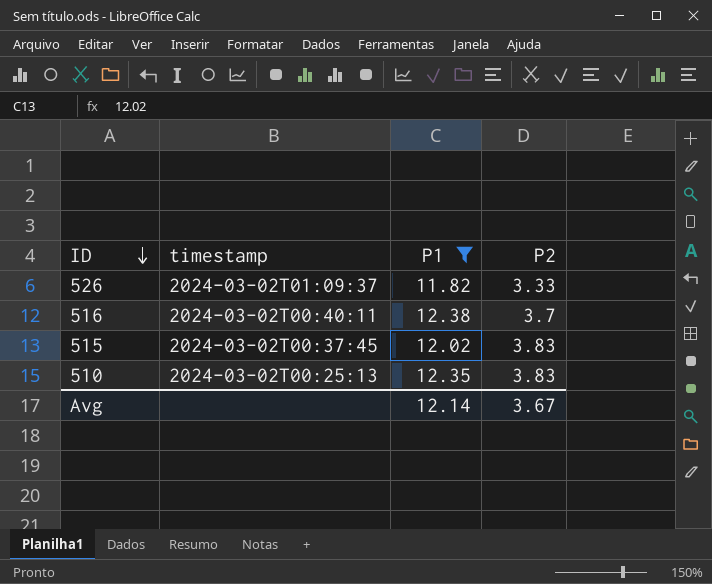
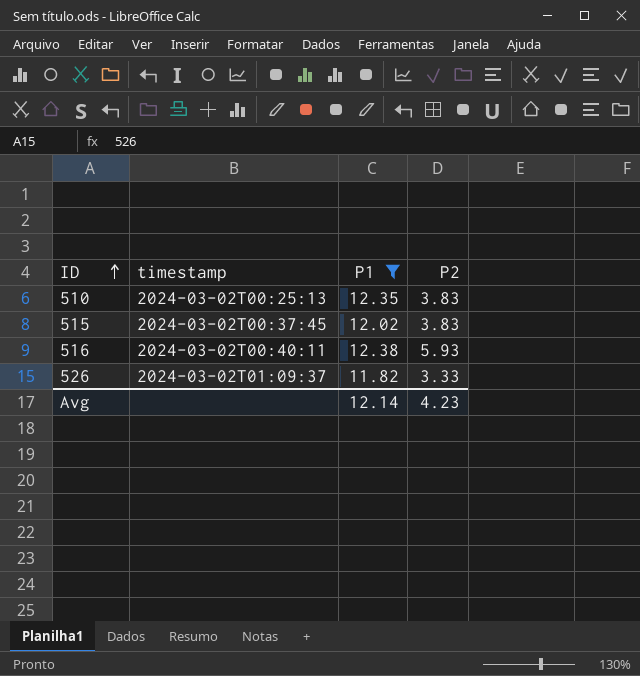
row order: ID descending -> ID ascending
516 | P2: 3.7 -> 5.93
Avg | P2: 3.67 -> 4.23

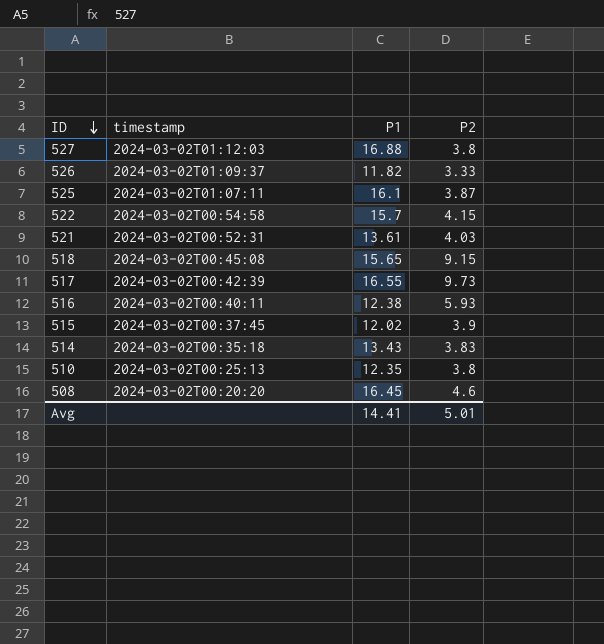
filter: P1 <= 12.38 -> none
row order: ID ascending -> ID descending
515 | P2: 3.83 -> 3.9
510 | P2: 3.83 -> 3.8
Avg | P1: 12.14 -> 14.41
Avg | P2: 4.23 -> 5.01

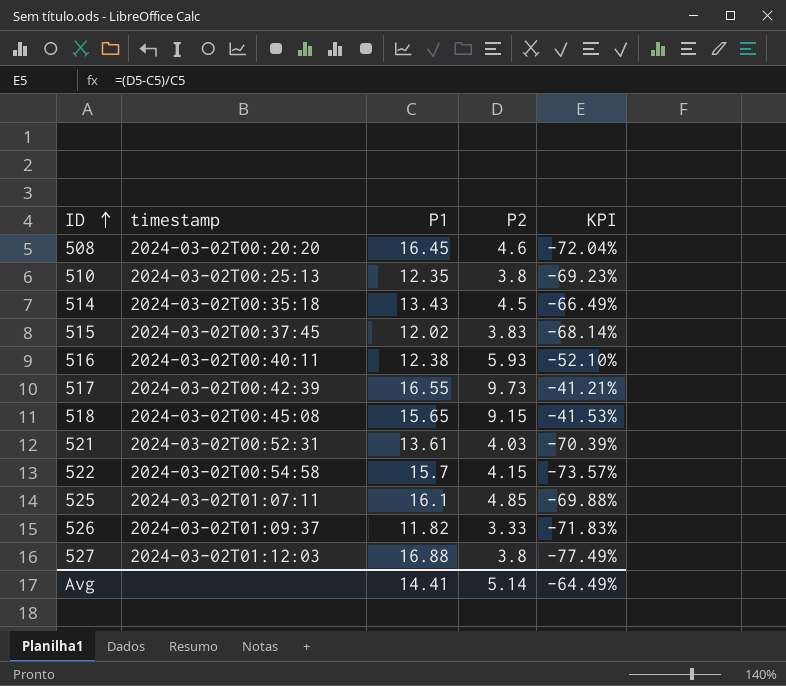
row order: ID descending -> ID ascending
column KPI | formula: none -> ([P2] - [P1]) / [P1]
514 | P2: 3.83 -> 4.5
515 | P2: 3.9 -> 3.83
525 | P2: 3.87 -> 4.85
Avg | P2: 5.01 -> 5.14

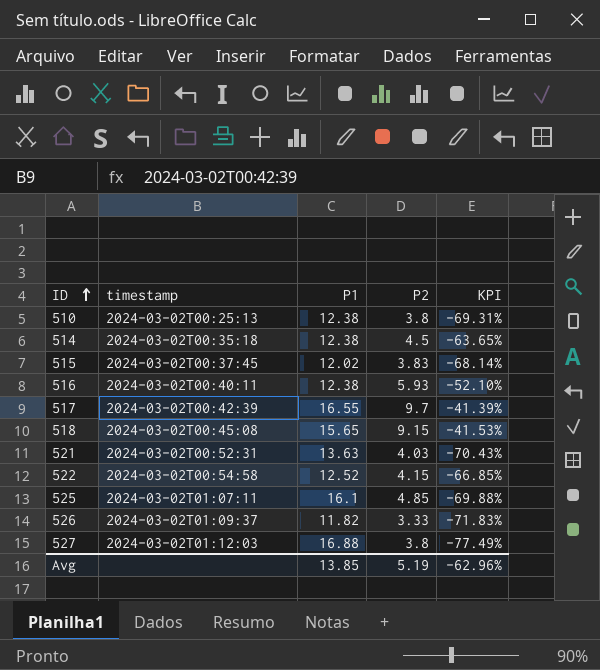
row 508: 2024-03-02T00:20:20 | 16.45 | 4.6 | -72.04% -> none
510 | P1: 12.35 -> 12.38
510 | KPI: -69.23% -> -69.31%
514 | P1: 13.43 -> 12.38
514 | KPI: -66.49% -> -63.65%
517 | P2: 9.73 -> 9.7
517 | KPI: -41.21% -> -41.39%
521 | P1: 13.61 -> 13.63
521 | KPI: -70.39% -> -70.43%
522 | P1: 15.7 -> 12.52
522 | KPI: -73.57% -> -66.85%
Avg | P1: 14.41 -> 13.85
Avg | P2: 5.14 -> 5.19
Avg | KPI: -64.49% -> -62.96%

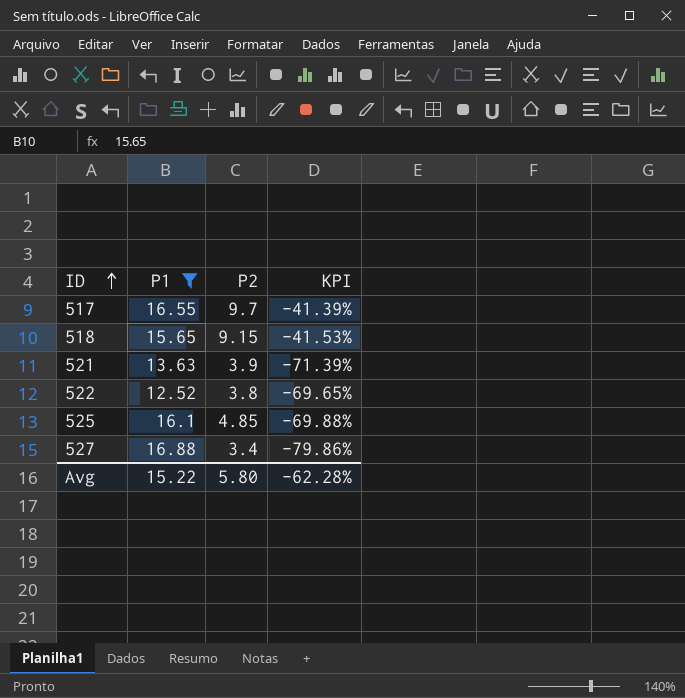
filter: none -> P1 >= 12.52
column timestamp | position: 2 -> none
521 | P2: 4.03 -> 3.9
521 | KPI: -70.43% -> -71.39%
522 | P2: 4.15 -> 3.8
522 | KPI: -66.85% -> -69.65%
527 | P2: 3.8 -> 3.4
527 | KPI: -77.49% -> -79.86%
Avg | P1: 13.85 -> 15.22
Avg | P2: 5.19 -> 5.80
Avg | KPI: -62.96% -> -62.28%

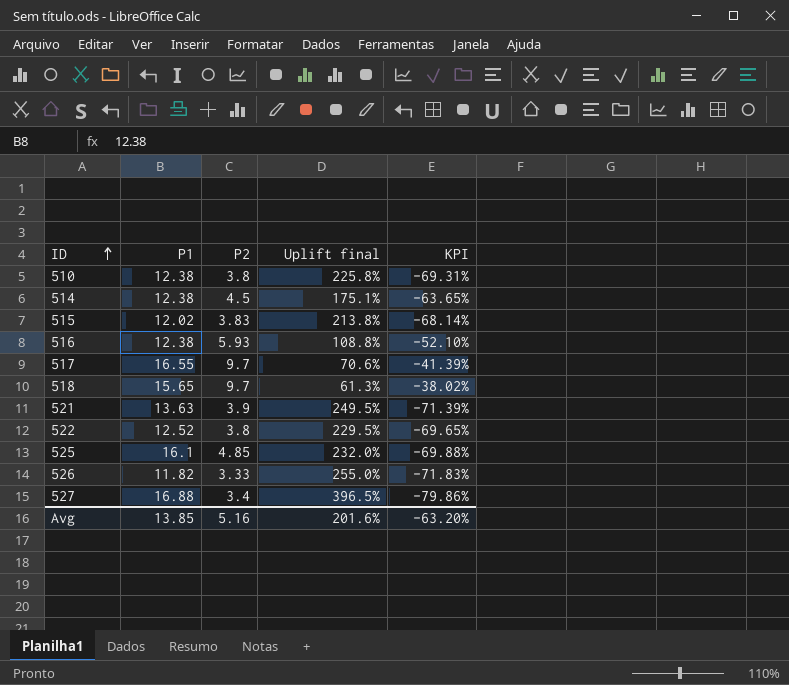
filter: P1 >= 12.52 -> none
column Uplift final | formula: none -> ([P1] - [P2]) / [P2]
518 | P2: 9.15 -> 9.7
518 | KPI: -41.53% -> -38.02%
Avg | P1: 15.22 -> 13.85
Avg | P2: 5.80 -> 5.16
Avg | KPI: -62.28% -> -63.20%

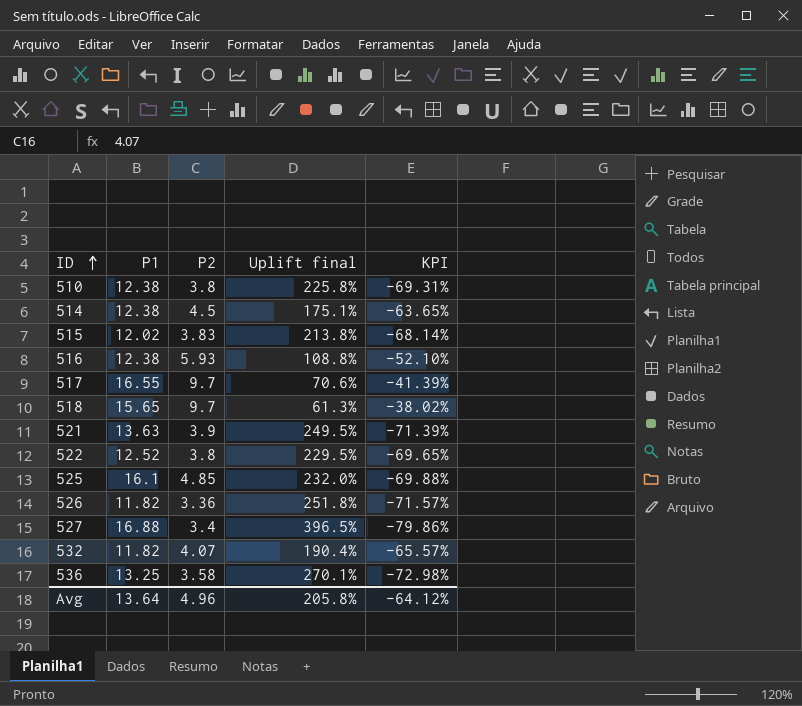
526 | P2: 3.33 -> 3.36
526 | Uplift final: 255.0% -> 251.8%
526 | KPI: -71.83% -> -71.57%
row 532: none -> 11.82 | 4.07 | 190.4% | -65.57%
row 536: none -> 13.25 | 3.58 | 270.1% | -72.98%
Avg | P1: 13.85 -> 13.64
Avg | P2: 5.16 -> 4.96
Avg | Uplift final: 201.6% -> 205.8%
Avg | KPI: -63.20% -> -64.12%

